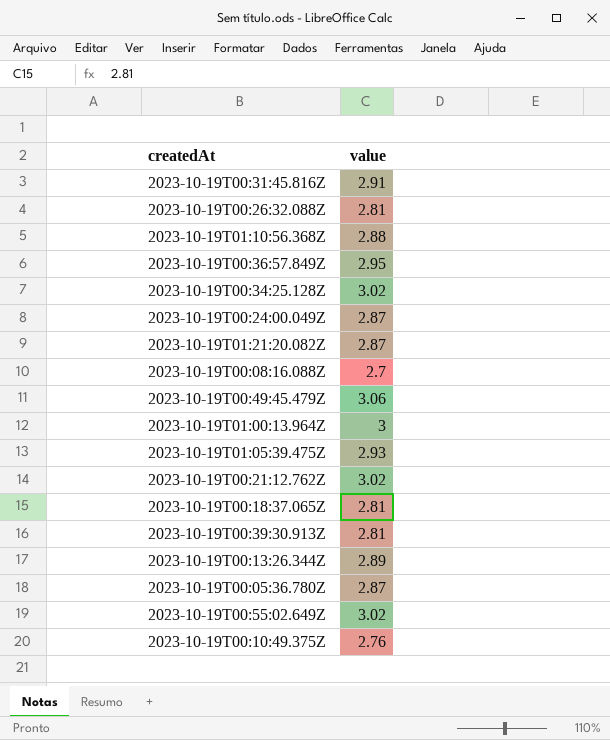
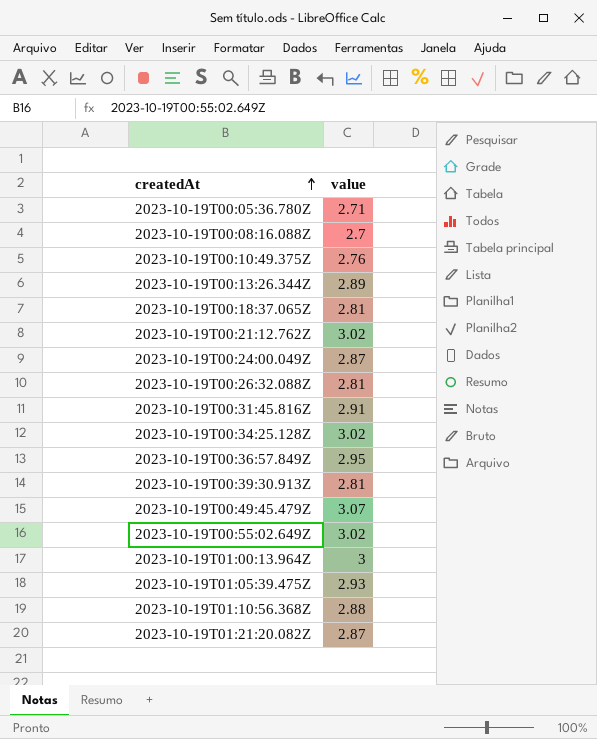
row order: none -> createdAt ascending
2023-10-19T00:05:36.780Z | value: 2.87 -> 2.71
2023-10-19T00:49:45.479Z | value: 3.06 -> 3.07

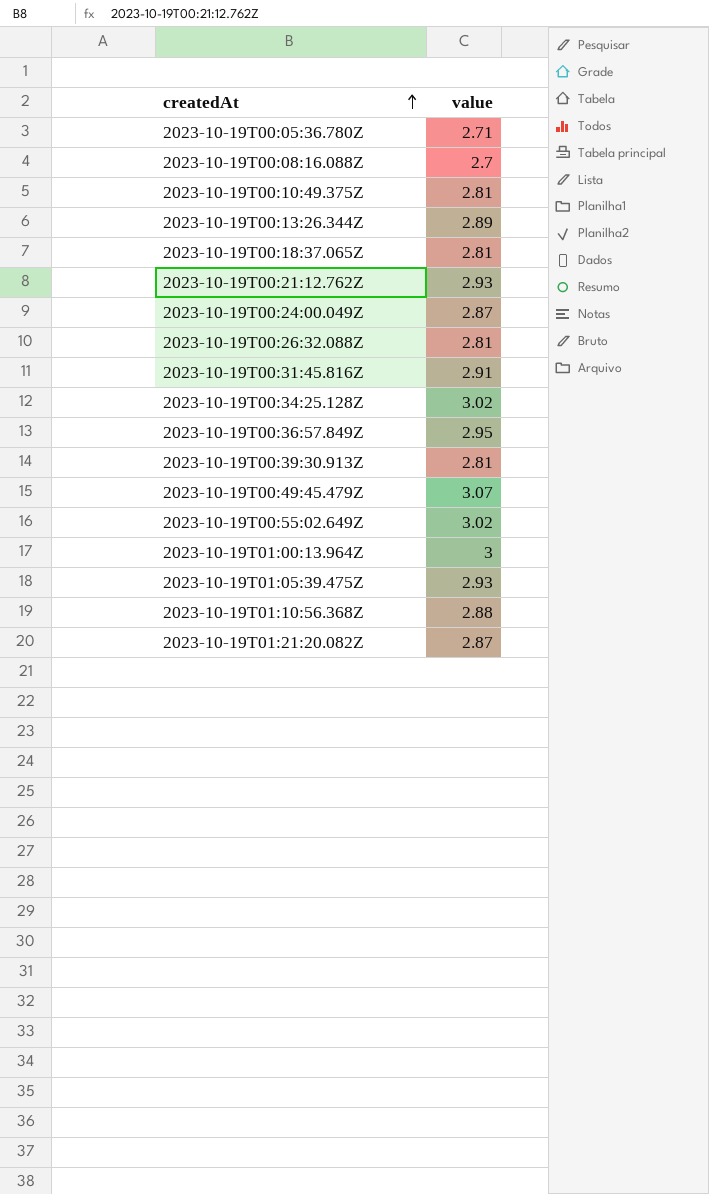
2023-10-19T00:10:49.375Z | value: 2.76 -> 2.81
2023-10-19T00:21:12.762Z | value: 3.02 -> 2.93

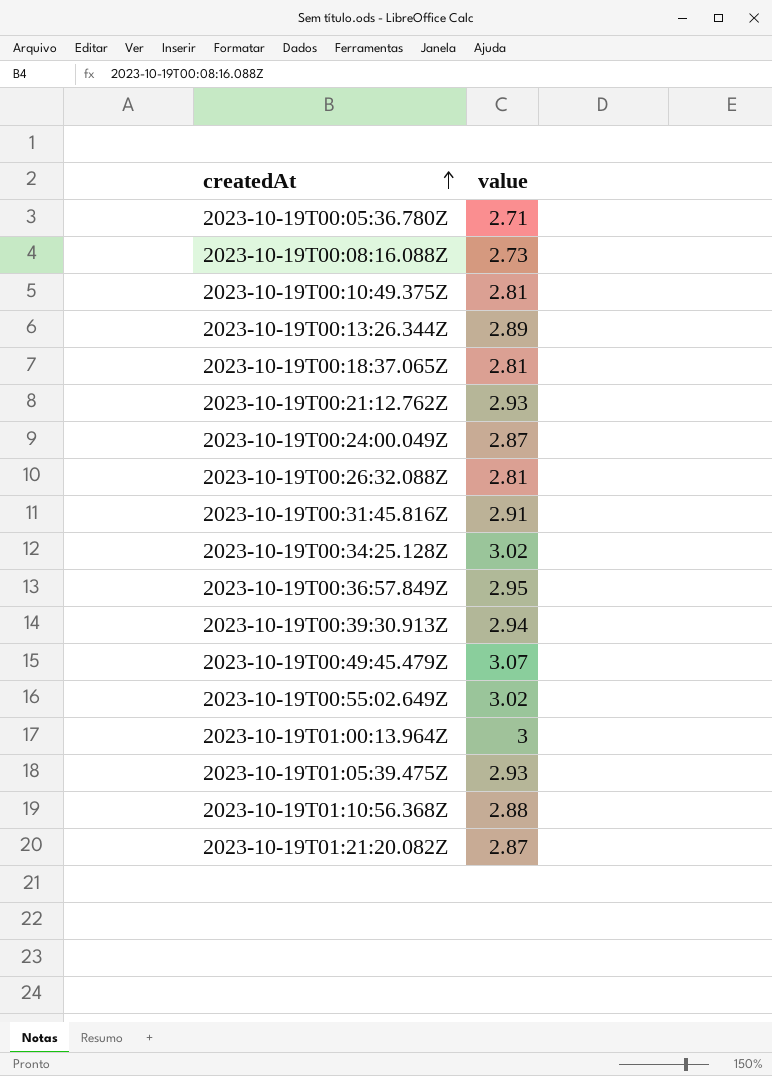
2023-10-19T00:08:16.088Z | value: 2.7 -> 2.73
2023-10-19T00:39:30.913Z | value: 2.81 -> 2.94

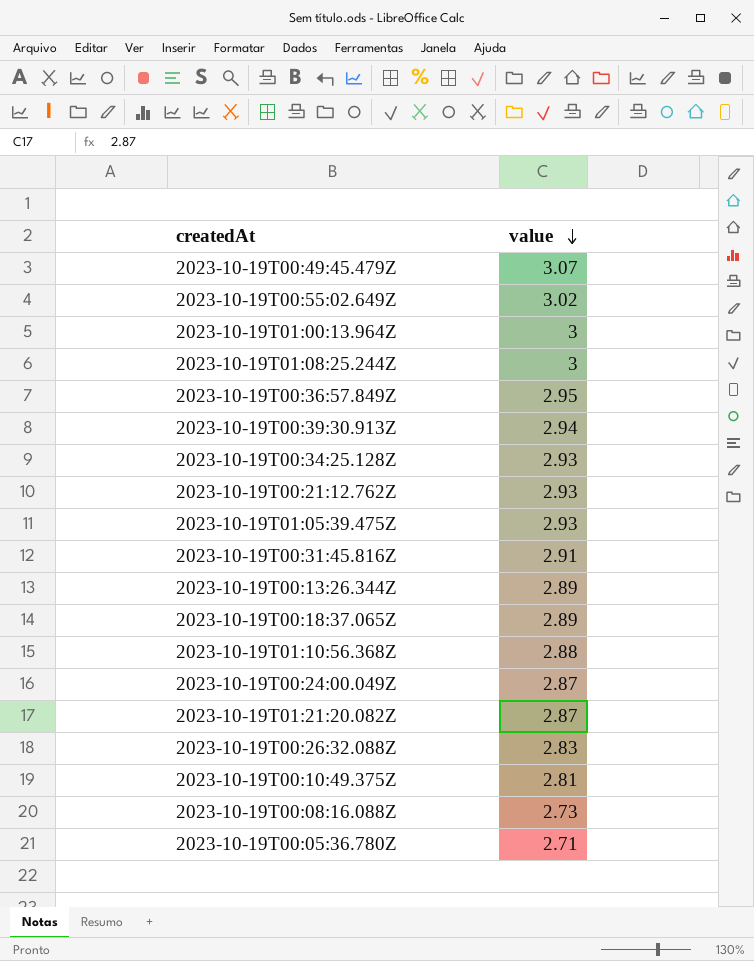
row order: createdAt ascending -> value descending
row 2023-10-19T01:08:25.244Z: none -> 3
2023-10-19T00:34:25.128Z | value: 3.02 -> 2.93
2023-10-19T00:18:37.065Z | value: 2.81 -> 2.89
2023-10-19T00:26:32.088Z | value: 2.81 -> 2.83

